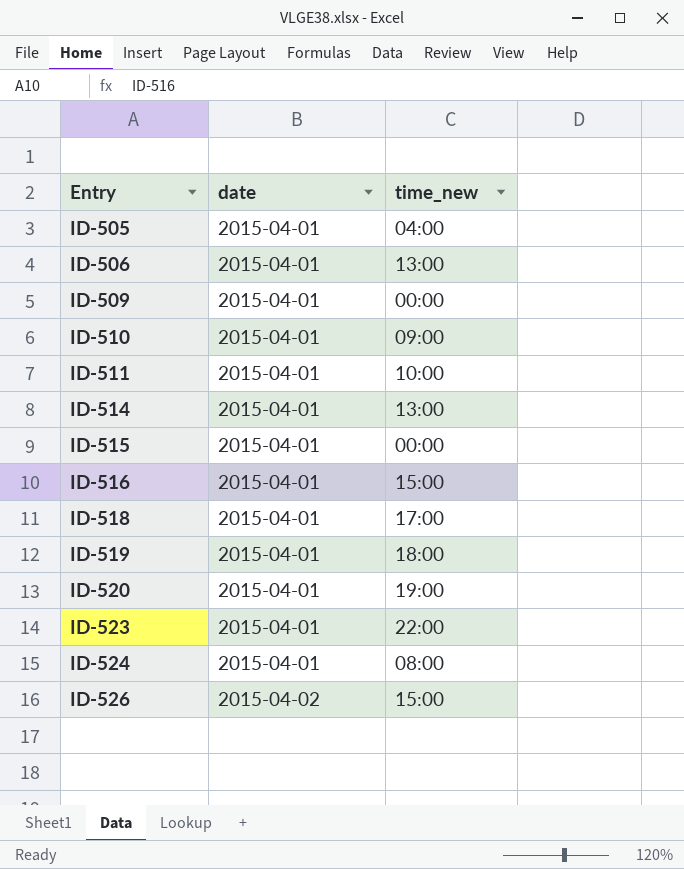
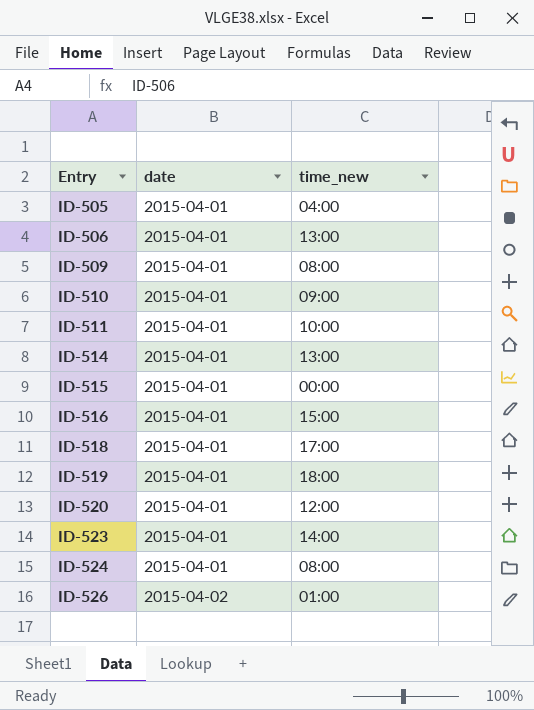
ID-509 | time_new: 00:00 -> 08:00
ID-520 | time_new: 19:00 -> 12:00
ID-523 | time_new: 22:00 -> 14:00
ID-526 | time_new: 15:00 -> 01:00

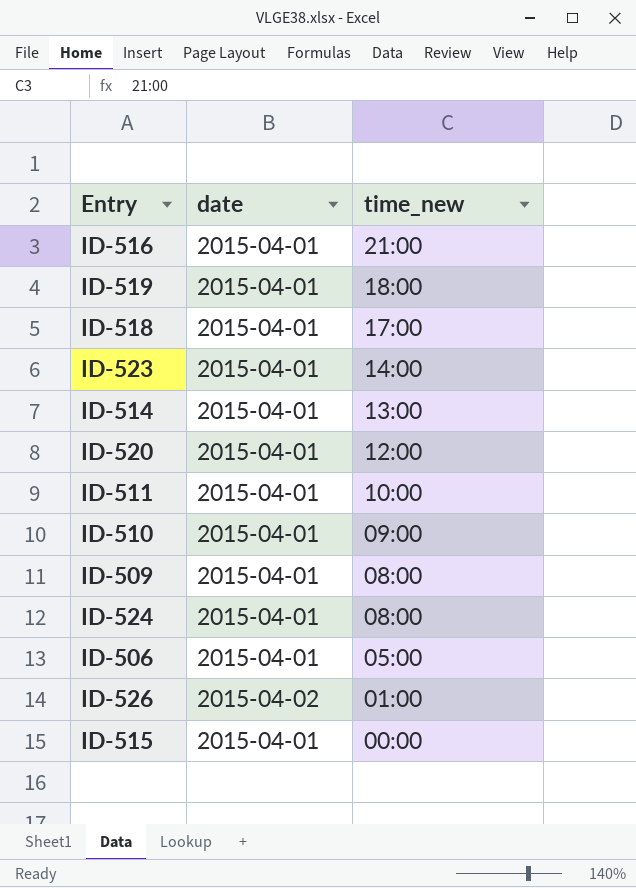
row order: Entry ascending -> time_new descending
row ID-505: 2015-04-01 | 04:00 -> none
ID-516 | time_new: 15:00 -> 21:00
ID-506 | time_new: 13:00 -> 05:00

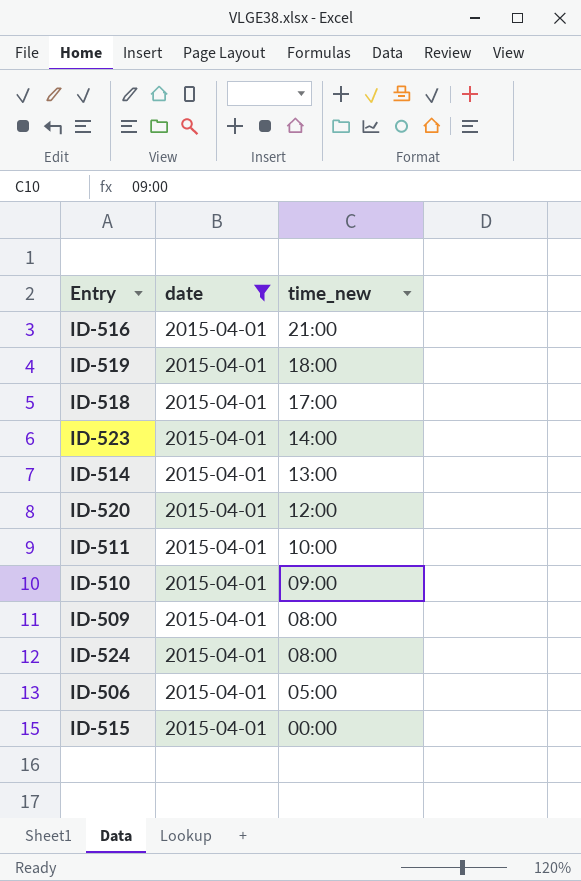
filter: none -> date = 2015-04-01

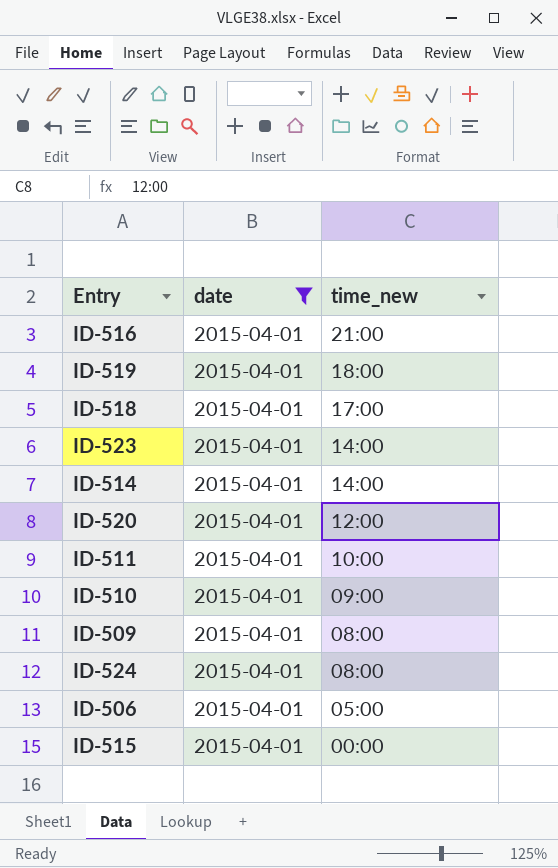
ID-514 | time_new: 13:00 -> 14:00

